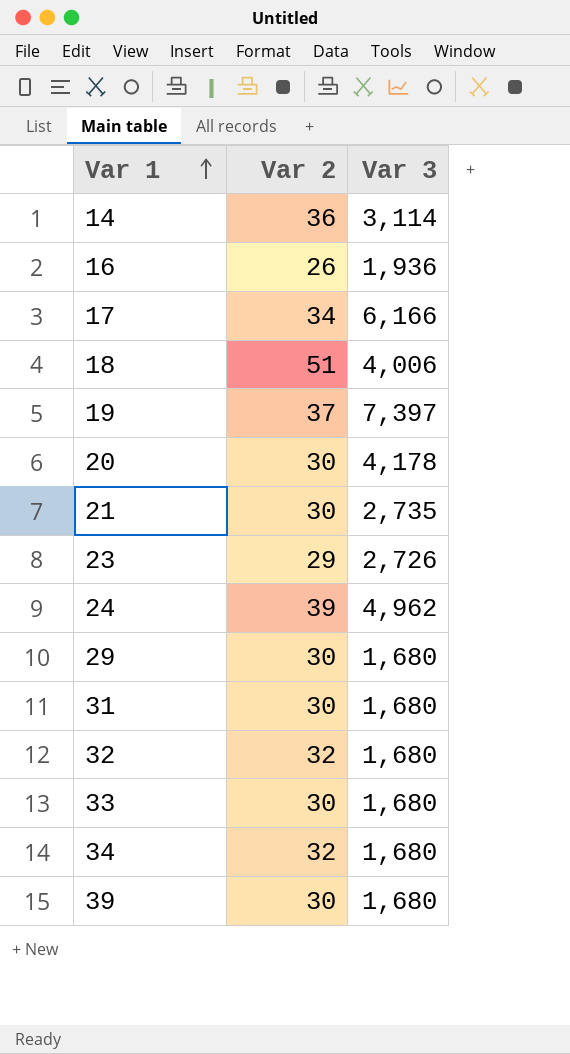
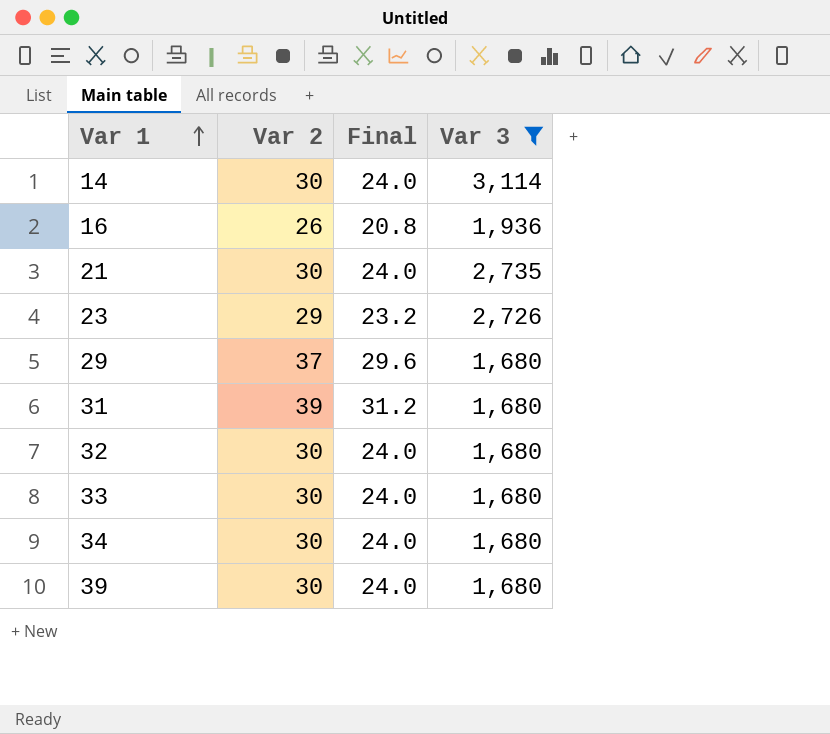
filter: none -> Var 3 <= 3,114
column Final | formula: none -> [Var 2] * 0.8
14 | Var 2: 36 -> 30
29 | Var 2: 30 -> 37
31 | Var 2: 30 -> 39
32 | Var 2: 32 -> 30
34 | Var 2: 32 -> 30

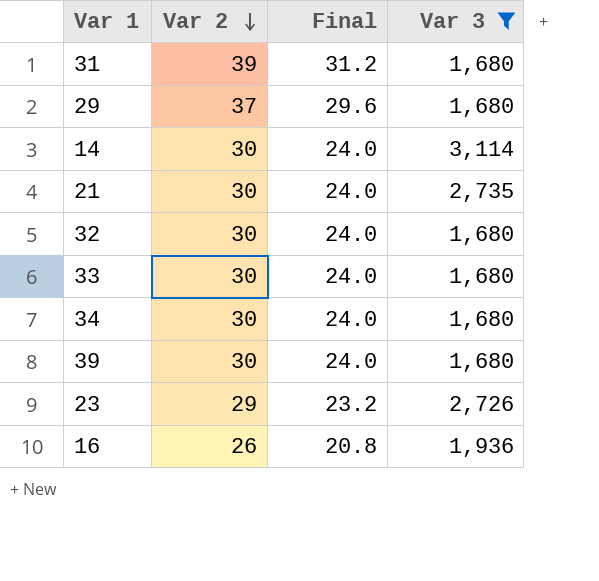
row order: Var 1 ascending -> Var 2 descending

